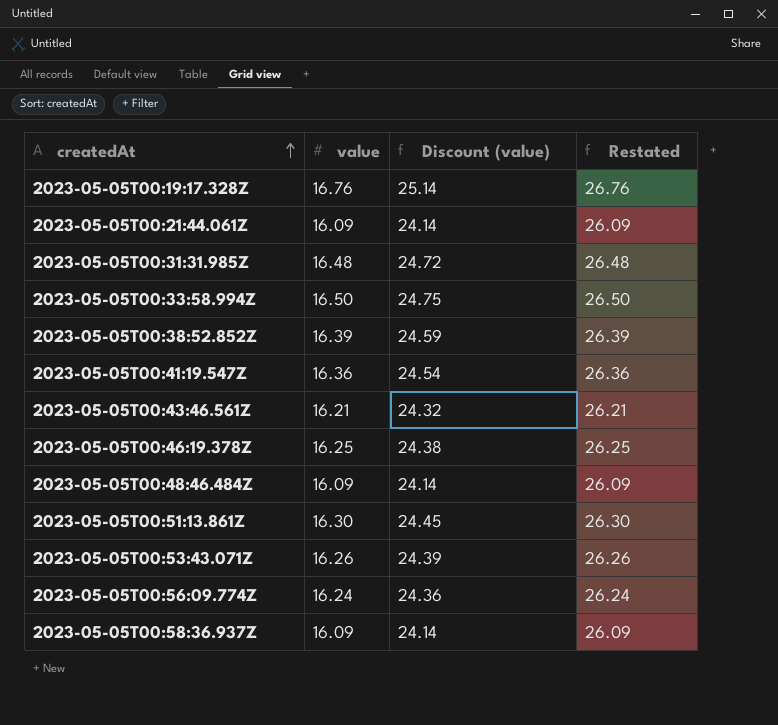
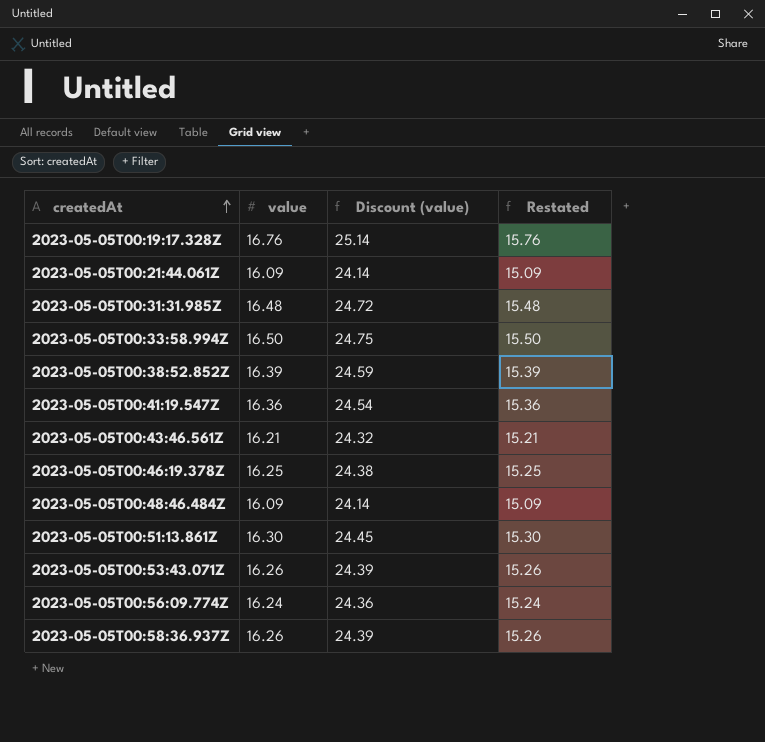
column Restated | formula: [value] + 10 -> [value] - 1
2023-05-05T00:58:36.937Z | value: 16.09 -> 16.26
2023-05-05T00:58:36.937Z | Discount (value): 24.14 -> 24.39

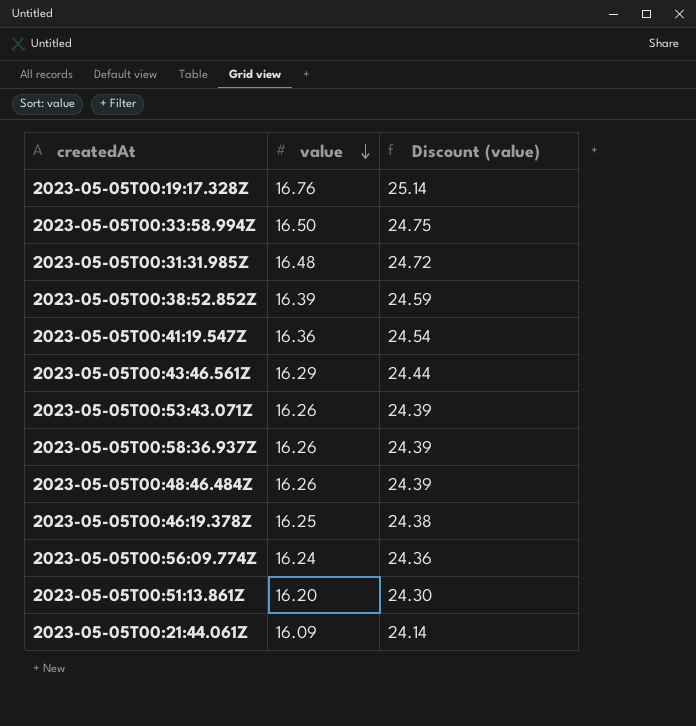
row order: createdAt ascending -> value descending
column Restated | formula: [value] - 1 -> none
2023-05-05T00:43:46.561Z | value: 16.21 -> 16.29
2023-05-05T00:43:46.561Z | Discount (value): 24.32 -> 24.44
2023-05-05T00:48:46.484Z | value: 16.09 -> 16.26
2023-05-05T00:48:46.484Z | Discount (value): 24.14 -> 24.39
2023-05-05T00:51:13.861Z | value: 16.30 -> 16.20
2023-05-05T00:51:13.861Z | Discount (value): 24.45 -> 24.30

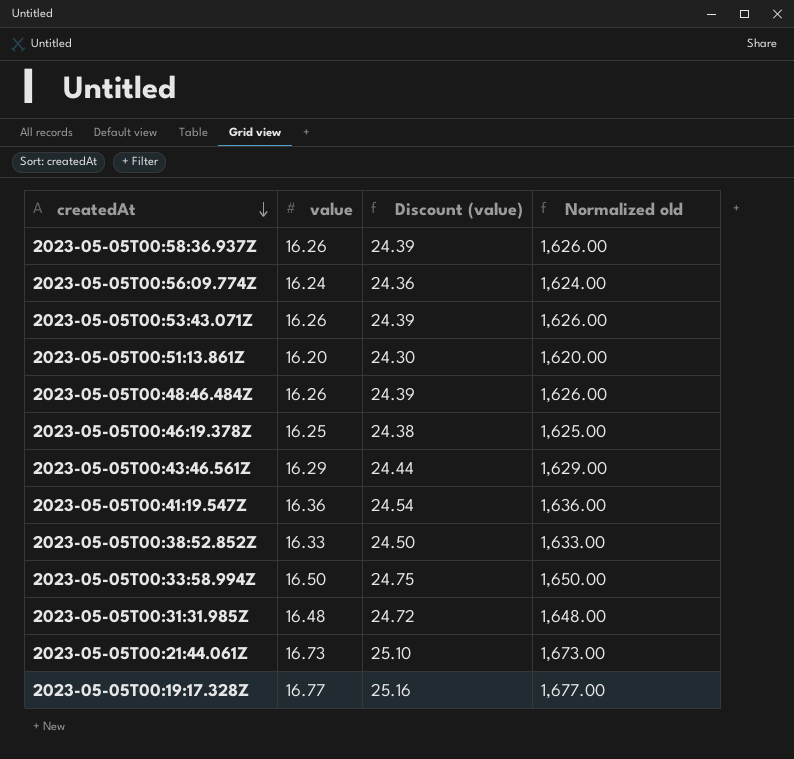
row order: value descending -> createdAt descending
column Normalized old | formula: none -> [value] * 100
2023-05-05T00:38:52.852Z | value: 16.39 -> 16.33
2023-05-05T00:38:52.852Z | Discount (value): 24.59 -> 24.50
2023-05-05T00:21:44.061Z | value: 16.09 -> 16.73
2023-05-05T00:21:44.061Z | Discount (value): 24.14 -> 25.10
2023-05-05T00:19:17.328Z | value: 16.76 -> 16.77
2023-05-05T00:19:17.328Z | Discount (value): 25.14 -> 25.16

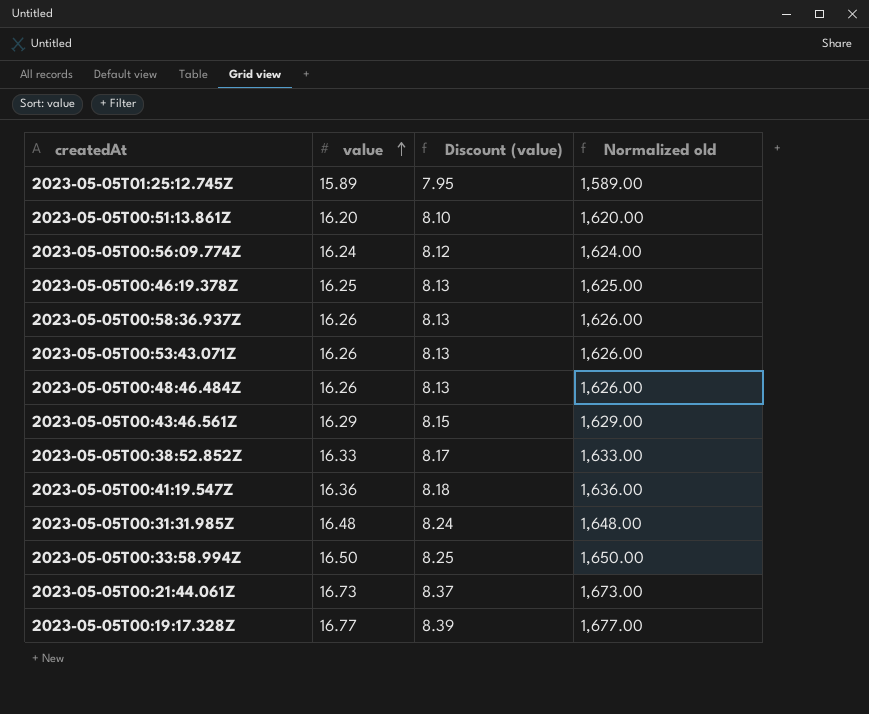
row order: createdAt descending -> value ascending
column Discount (value) | formula: [value] * 1.5 -> [value] * 0.5
row 2023-05-05T01:25:12.745Z: none -> 15.89 | 7.95 | 1,589.00

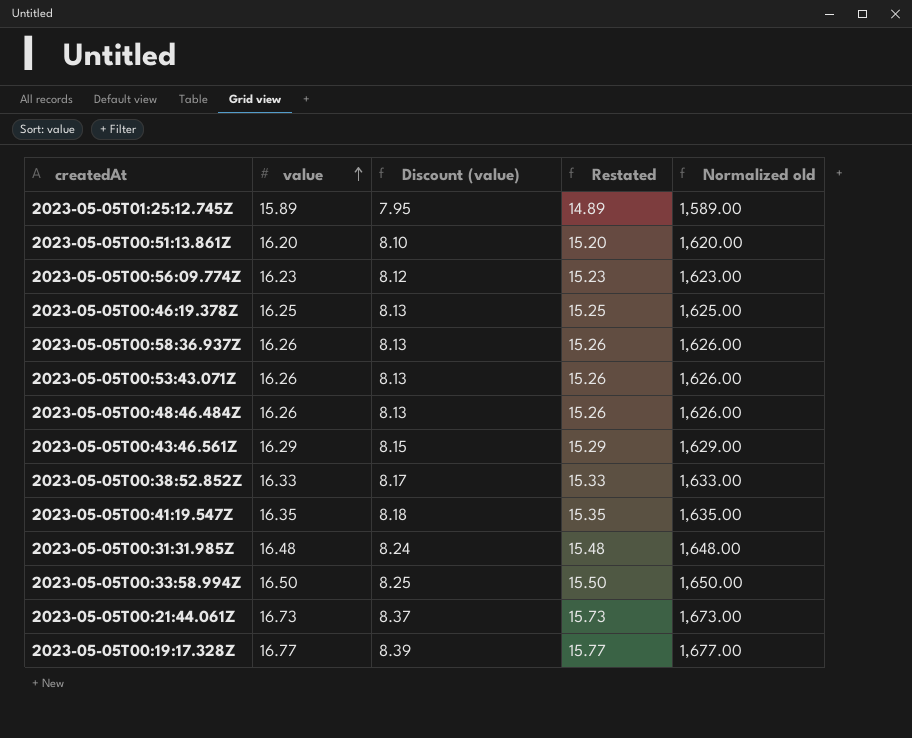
column Restated | formula: none -> [value] - 1
2023-05-05T00:56:09.774Z | value: 16.24 -> 16.23
2023-05-05T00:56:09.774Z | Normalized old: 1,624.00 -> 1,623.00
2023-05-05T00:41:19.547Z | value: 16.36 -> 16.35
2023-05-05T00:41:19.547Z | Normalized old: 1,636.00 -> 1,635.00

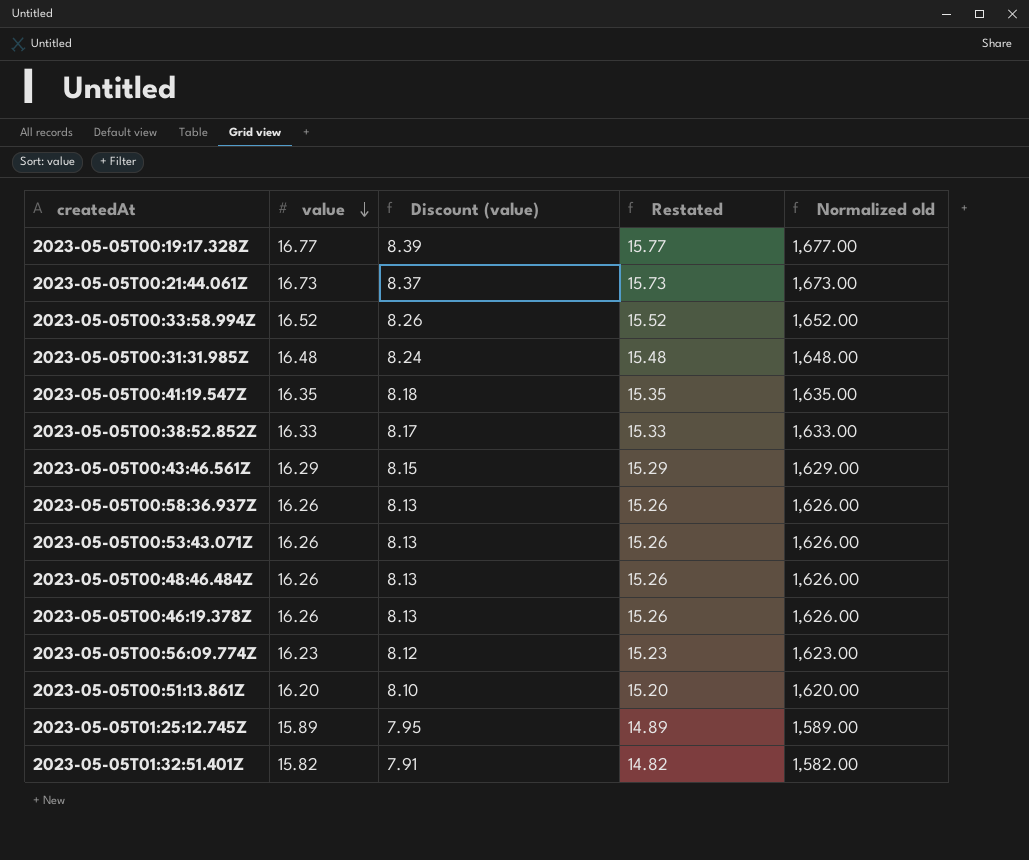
row order: value ascending -> value descending
2023-05-05T00:33:58.994Z | value: 16.50 -> 16.52
2023-05-05T00:33:58.994Z | Discount (value): 8.25 -> 8.26
2023-05-05T00:33:58.994Z | Restated: 15.50 -> 15.52
2023-05-05T00:33:58.994Z | Normalized old: 1,650.00 -> 1,652.00
2023-05-05T00:46:19.378Z | value: 16.25 -> 16.26
2023-05-05T00:46:19.378Z | Restated: 15.25 -> 15.26
2023-05-05T00:46:19.378Z | Normalized old: 1,625.00 -> 1,626.00
row 2023-05-05T01:32:51.401Z: none -> 15.82 | 7.91 | 14.82 | 1,582.00

